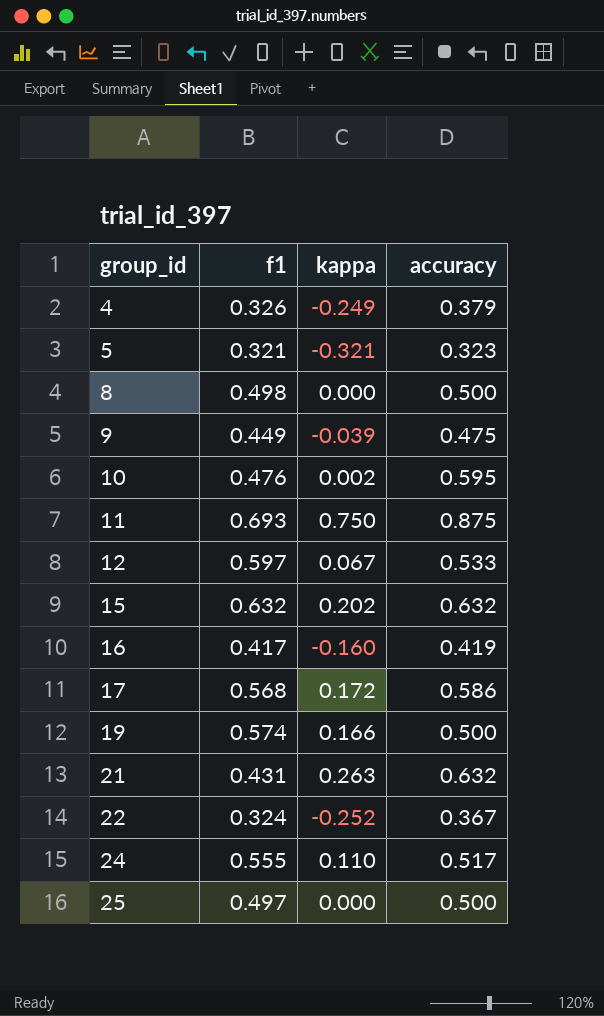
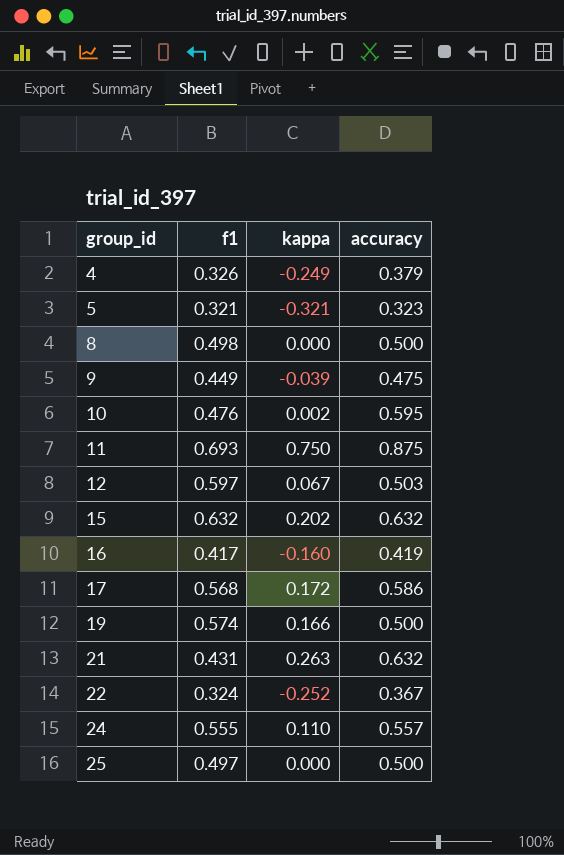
12 | accuracy: 0.533 -> 0.503
24 | accuracy: 0.517 -> 0.557

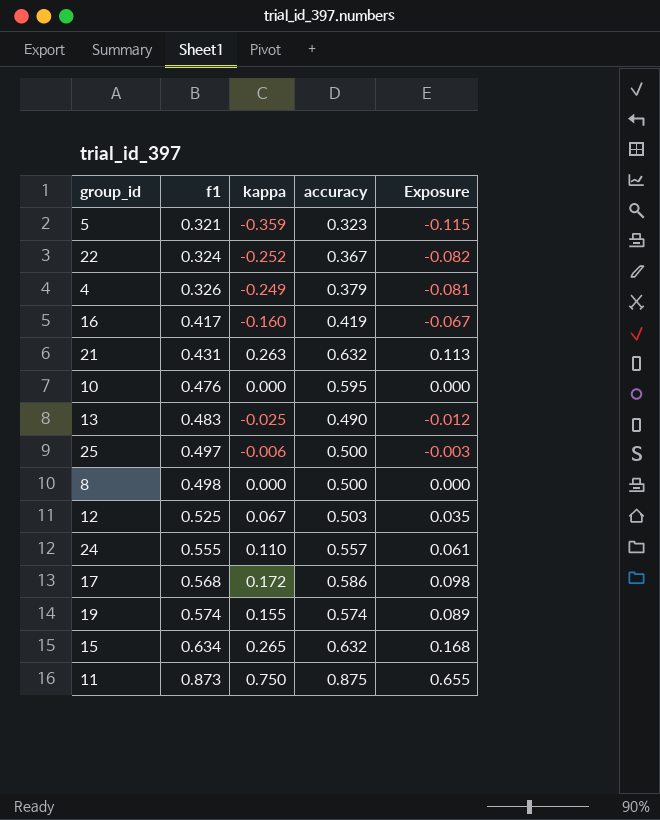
row order: group_id ascending -> f1 ascending
column Exposure | formula: none -> [f1] * [kappa]
row 9: 0.449 | -0.039 | 0.475 -> none
5 | kappa: -0.321 -> -0.359
10 | kappa: 0.002 -> 0.000
row 13: none -> 0.483 | -0.025 | 0.490 | -0.012
25 | kappa: 0.000 -> -0.006
12 | f1: 0.597 -> 0.525
19 | kappa: 0.166 -> 0.155
19 | accuracy: 0.500 -> 0.574
15 | f1: 0.632 -> 0.634
15 | kappa: 0.202 -> 0.265
11 | f1: 0.693 -> 0.873

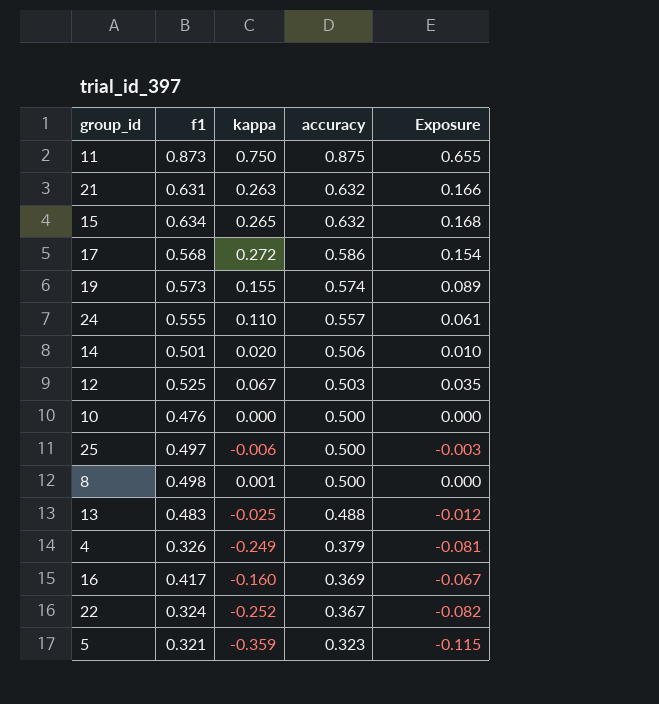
row order: f1 ascending -> accuracy descending
21 | f1: 0.431 -> 0.631
21 | Exposure: 0.113 -> 0.166
17 | kappa: 0.172 -> 0.272
17 | Exposure: 0.098 -> 0.154
19 | f1: 0.574 -> 0.573
row 14: none -> 0.501 | 0.020 | 0.506 | 0.010
10 | accuracy: 0.595 -> 0.500
8 | kappa: 0.000 -> 0.001
13 | accuracy: 0.490 -> 0.488
16 | accuracy: 0.419 -> 0.369

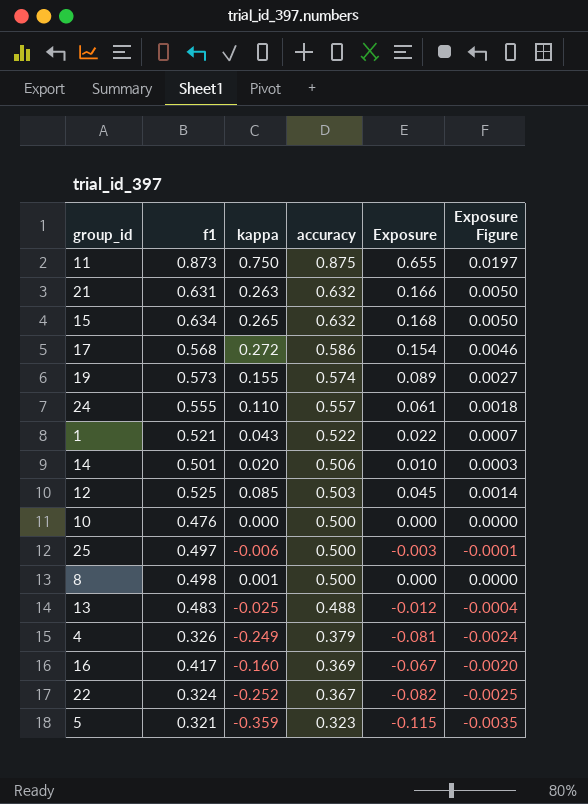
column Exposure Figure | formula: none -> [Exposure] * 0.03
row 1: none -> 0.521 | 0.043 | 0.522 | 0.022 | 0.0007
12 | kappa: 0.067 -> 0.085
12 | Exposure: 0.035 -> 0.045

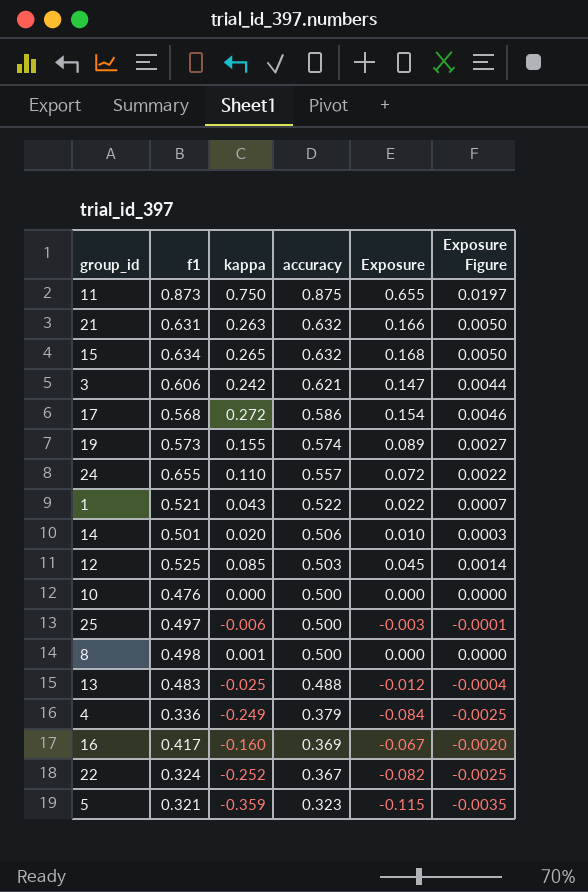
row 3: none -> 0.606 | 0.242 | 0.621 | 0.147 | 0.0044
24 | f1: 0.555 -> 0.655
24 | Exposure: 0.061 -> 0.072
24 | Exposure Figure: 0.0018 -> 0.0022
4 | f1: 0.326 -> 0.336
4 | Exposure: -0.081 -> -0.084
4 | Exposure Figure: -0.0024 -> -0.0025

